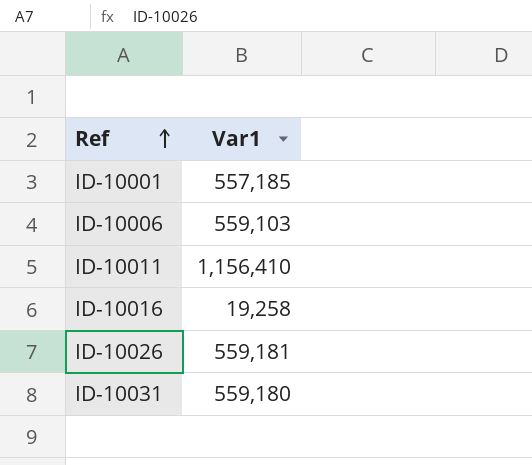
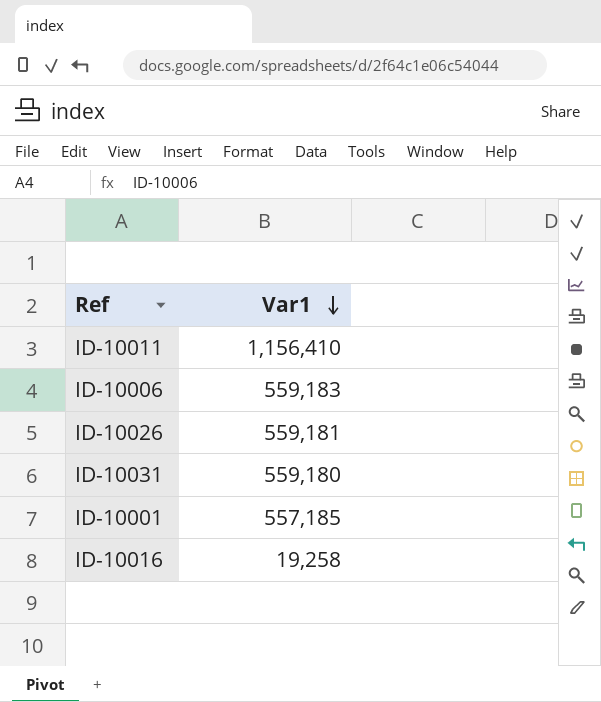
row order: Ref ascending -> Var1 descending
ID-10006 | Var1: 559,103 -> 559,183

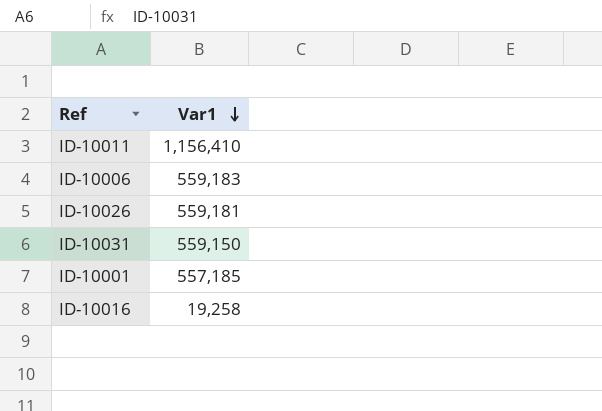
ID-10031 | Var1: 559,180 -> 559,150

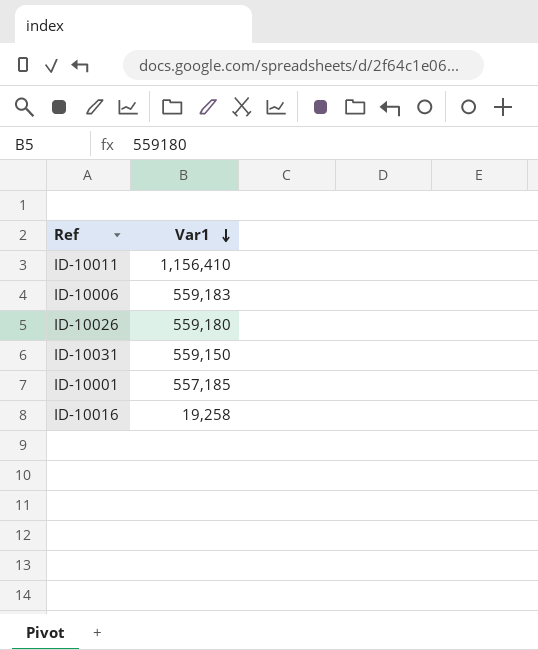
ID-10026 | Var1: 559,181 -> 559,180

